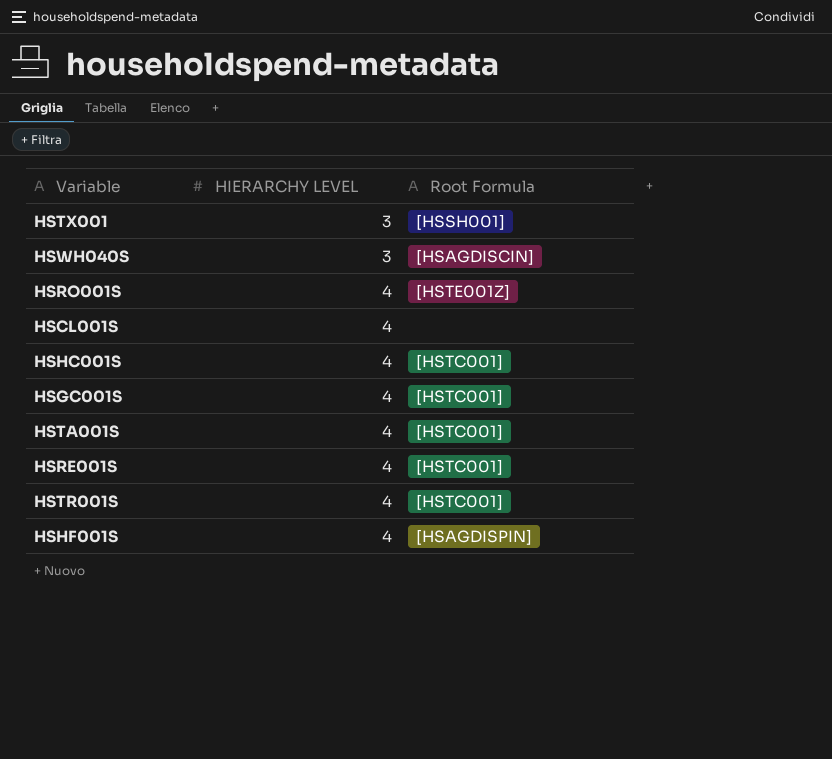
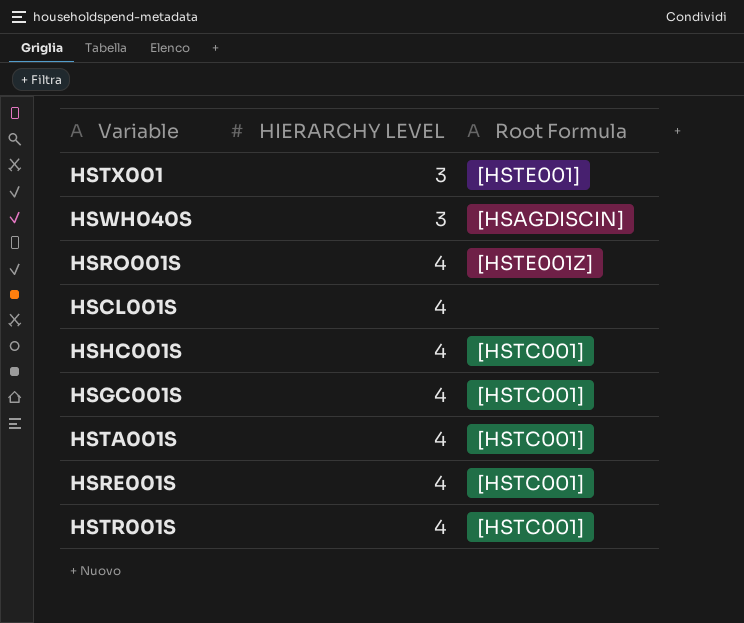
row HSHF001S: 4 | [HSAGDISPIN] -> none
HSTX001 | Root Formula: [HSSH001] -> [HSTE001]

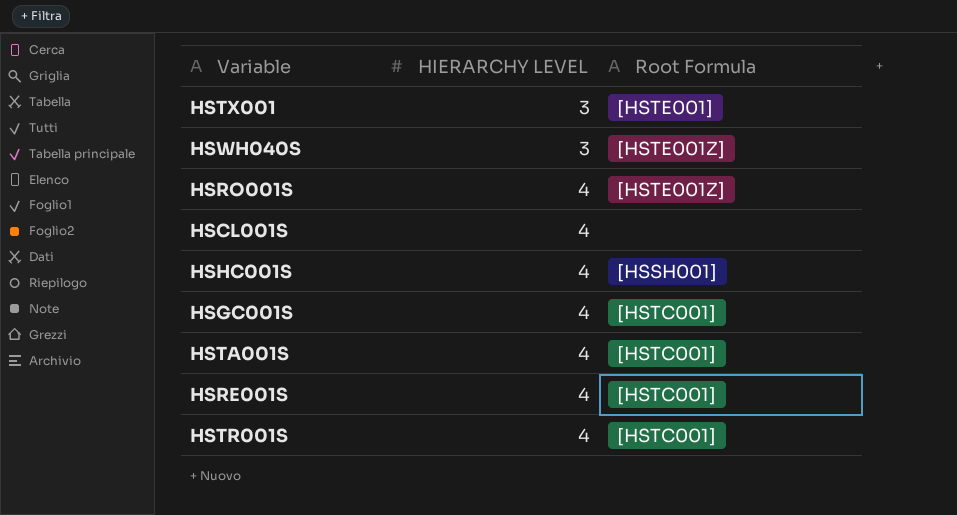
HSWH040S | Root Formula: [HSAGDISCIN] -> [HSTE001Z]
HSHC001S | Root Formula: [HSTC001] -> [HSSH001]

